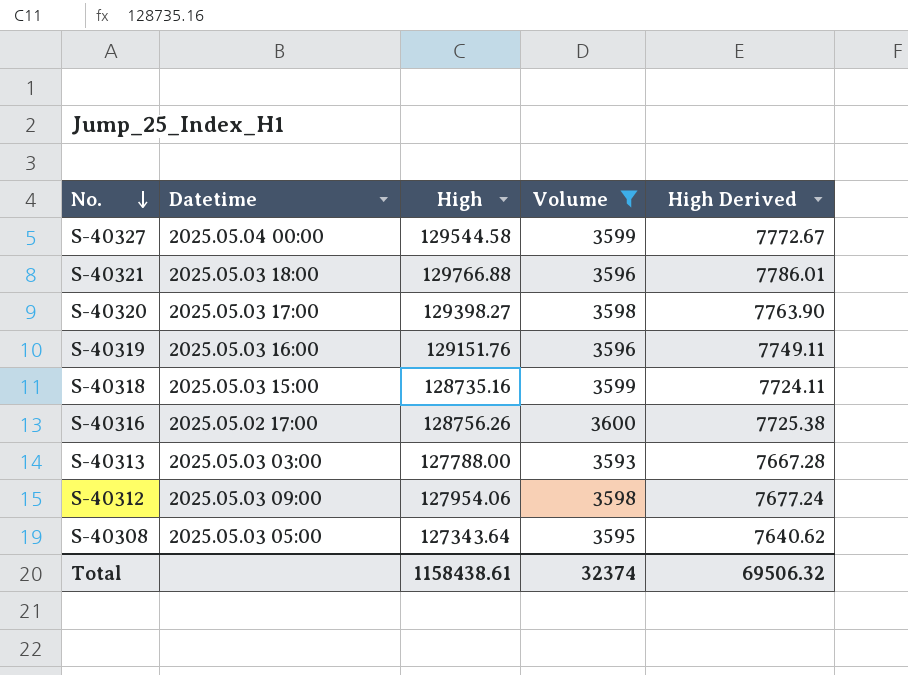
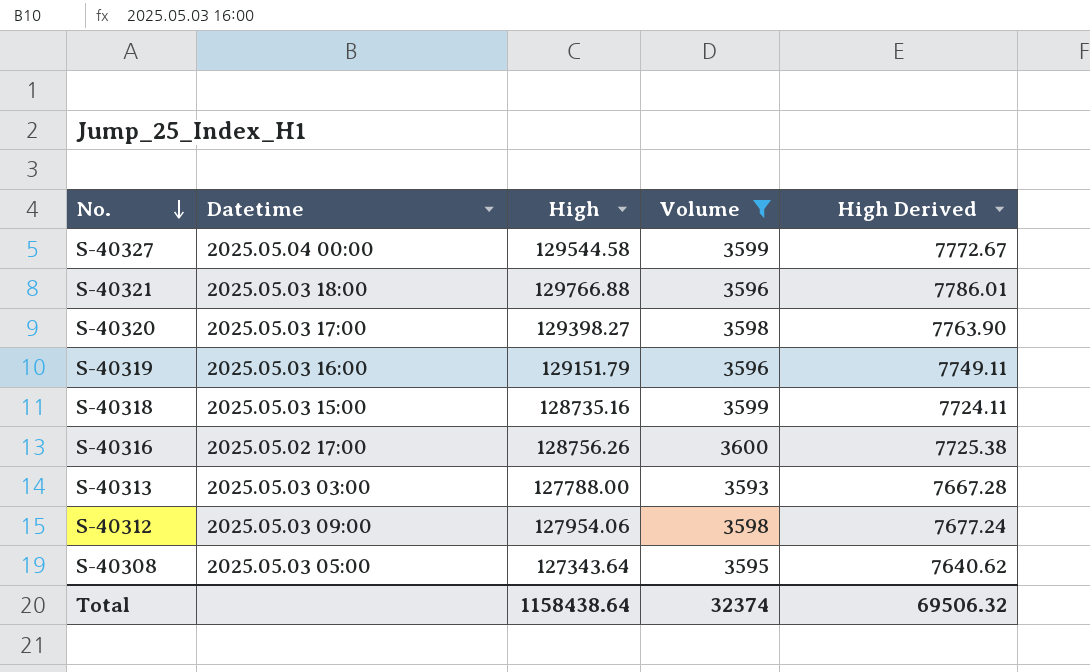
S-40319 | High: 129151.76 -> 129151.79
Total | High: 1158438.61 -> 1158438.64

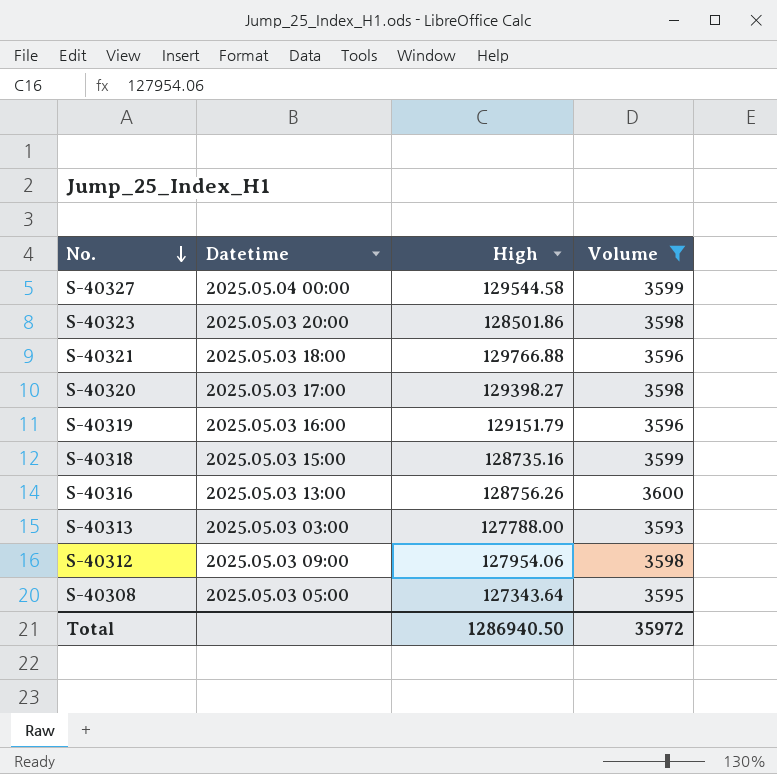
column High Derived | formula: [High] * 0.06 -> none
row S-40323: none -> 2025.05.03 20:00 | 128501.86 | 3598
S-40316 | Datetime: 2025.05.02 17:00 -> 2025.05.03 13:00
Total | High: 1158438.64 -> 1286940.50
Total | Volume: 32374 -> 35972

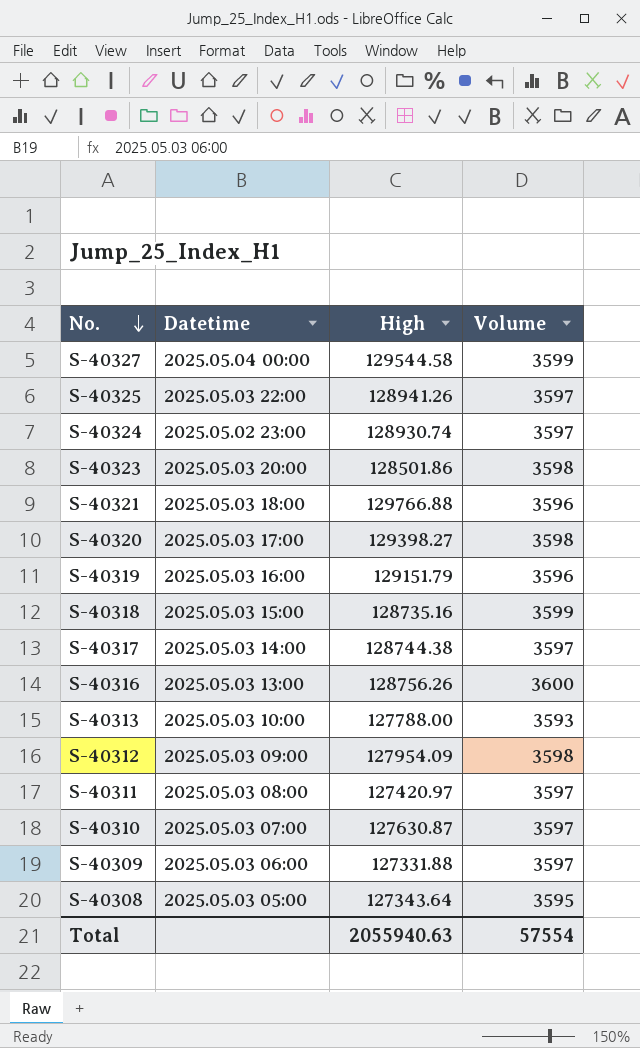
filter: Volume != 3597 -> none
S-40313 | Datetime: 2025.05.03 03:00 -> 2025.05.03 10:00
S-40312 | High: 127954.06 -> 127954.09
Total | High: 1286940.50 -> 2055940.63
Total | Volume: 35972 -> 57554

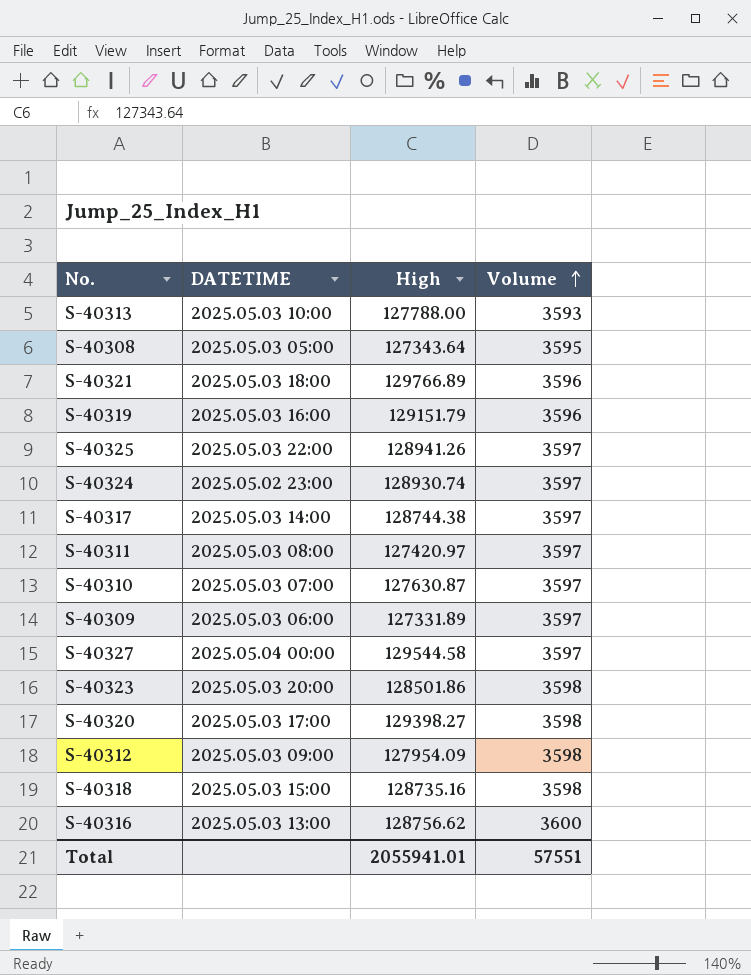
row order: No. descending -> Volume ascending
column name: Datetime -> DATETIME
S-40321 | High: 129766.88 -> 129766.89
S-40309 | High: 127331.88 -> 127331.89
S-40327 | Volume: 3599 -> 3597
S-40318 | Volume: 3599 -> 3598
S-40316 | High: 128756.26 -> 128756.62
Total | High: 2055940.63 -> 2055941.01
Total | Volume: 57554 -> 57551

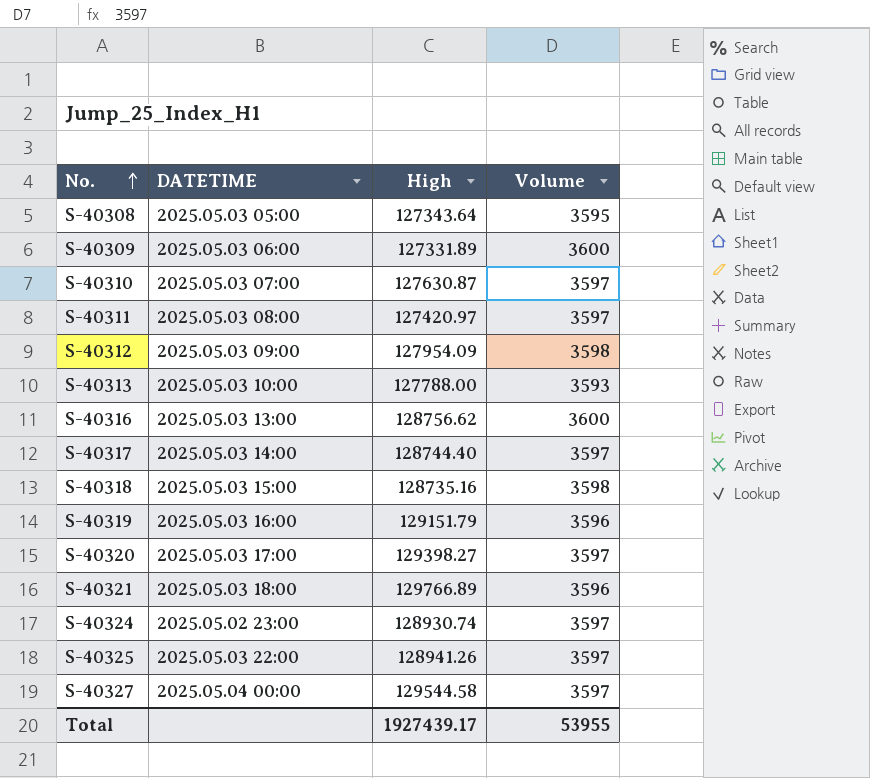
row order: Volume ascending -> No. ascending
row S-40323: 2025.05.03 20:00 | 128501.86 | 3598 -> none
S-40309 | Volume: 3597 -> 3600
S-40317 | High: 128744.38 -> 128744.40
S-40320 | Volume: 3598 -> 3597
Total | High: 2055941.01 -> 1927439.17
Total | Volume: 57551 -> 53955

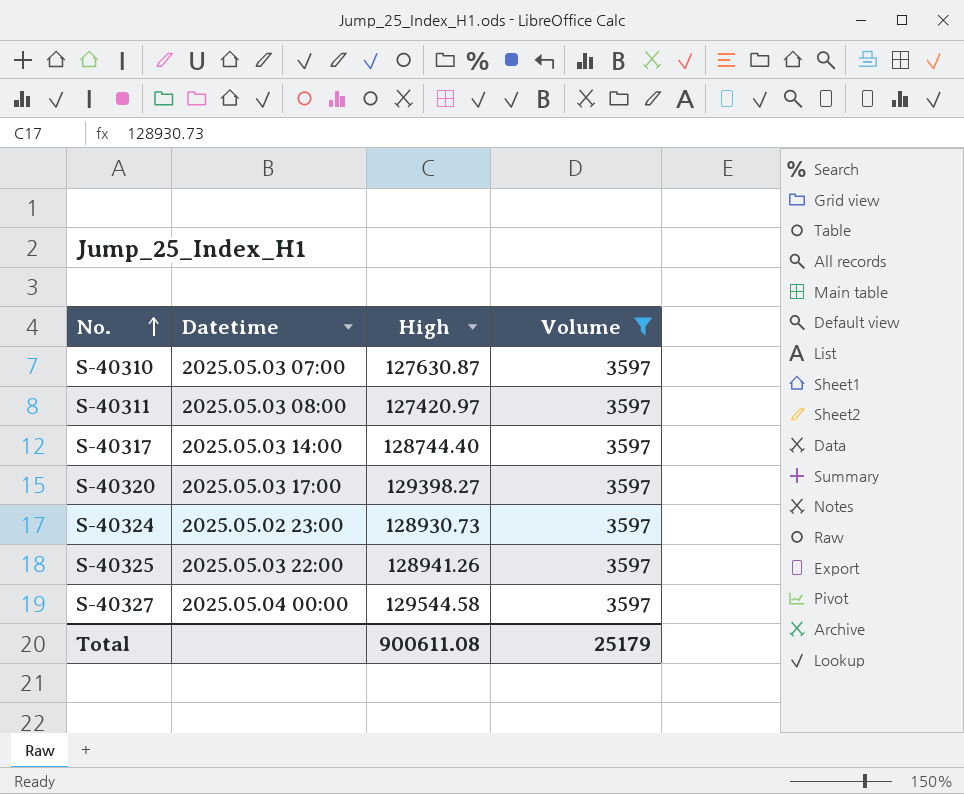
filter: none -> Volume = 3597
column name: DATETIME -> Datetime
S-40324 | High: 128930.74 -> 128930.73
Total | High: 1927439.17 -> 900611.08
Total | Volume: 53955 -> 25179

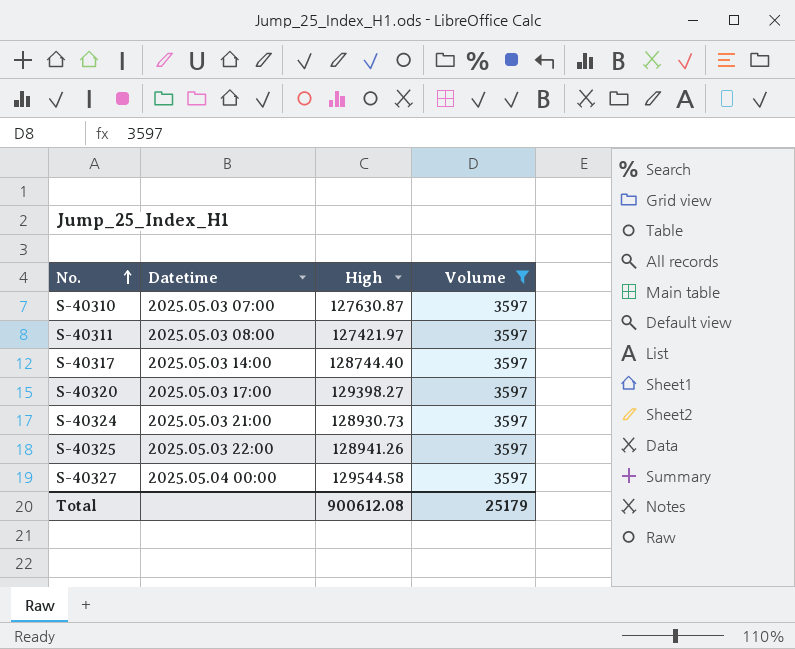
S-40311 | High: 127420.97 -> 127421.97
S-40324 | Datetime: 2025.05.02 23:00 -> 2025.05.03 21:00
Total | High: 900611.08 -> 900612.08

